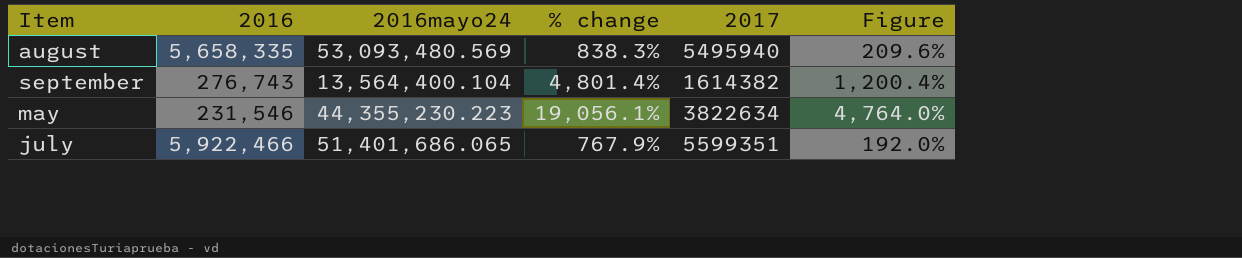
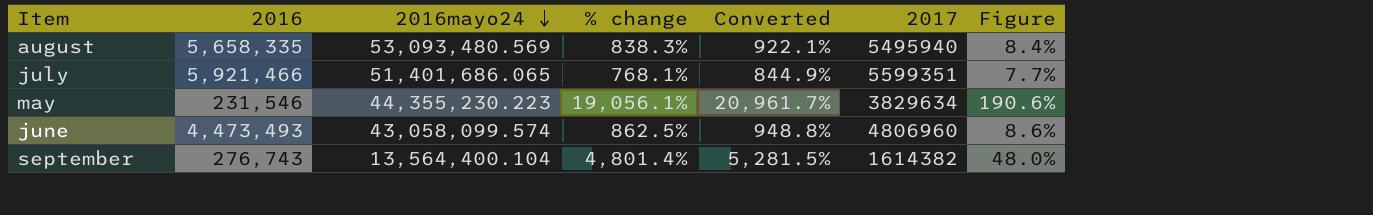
row order: none -> 2016mayo24 descending
column Converted | formula: none -> [% change] * 1.1
column Figure | formula: [% change] * 0.25 -> [% change] * 0.01
july | 2016: 5,922,466 -> 5,921,466
july | % change: 767.9% -> 768.1%
may | 2017: 3822634 -> 3829634
row june: none -> 4,473,493 | 43,058,099.574 | 862.5% | 948.8% | 4806960 | 8.6%

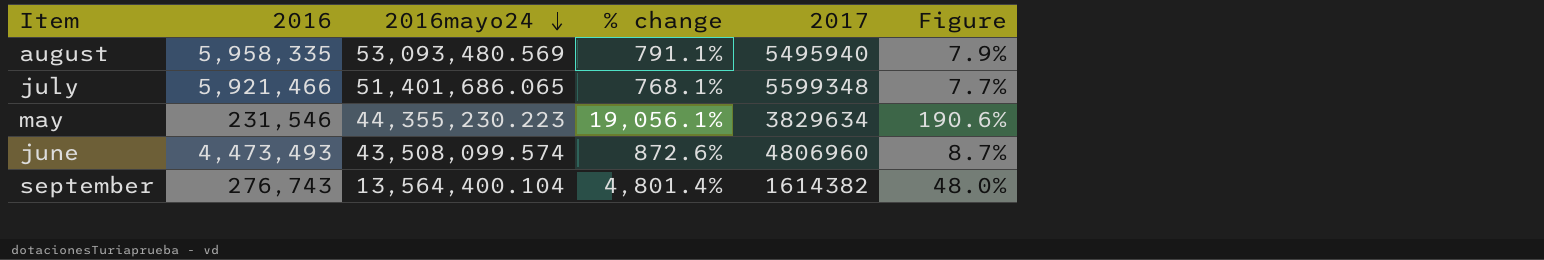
column Converted | formula: [% change] * 1.1 -> none
august | 2016: 5,658,335 -> 5,958,335
august | % change: 838.3% -> 791.1%
august | Figure: 8.4% -> 7.9%
july | 2017: 5599351 -> 5599348
june | 2016mayo24: 43,058,099.574 -> 43,508,099.574
june | % change: 862.5% -> 872.6%
june | Figure: 8.6% -> 8.7%

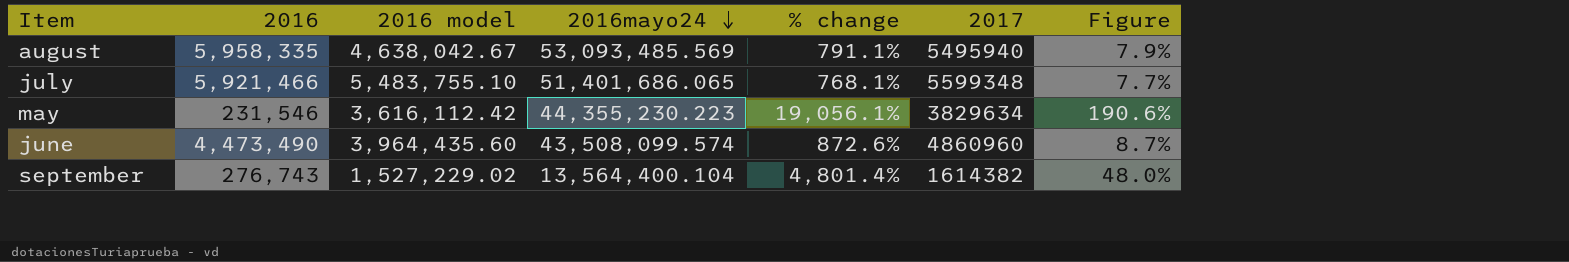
column 2016 model | position: none -> 3
august | 2016mayo24: 53,093,480.569 -> 53,093,485.569
june | 2016: 4,473,493 -> 4,473,490
june | 2017: 4806960 -> 4860960

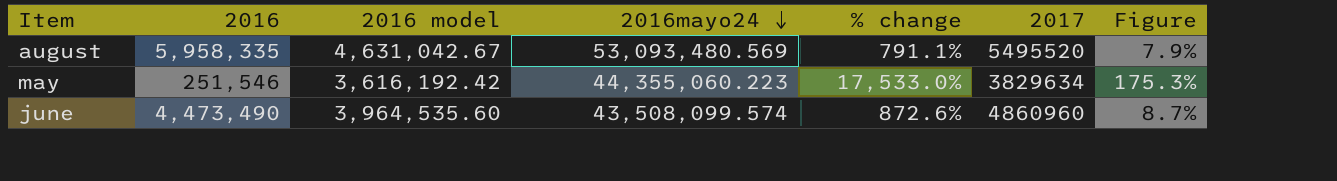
row july: 5,921,466 | 5,483,755.10 | 51,401,686.065 | 768.1% | 5599348 | 7.7% -> none
row september: 276,743 | 1,527,229.02 | 13,564,400.104 | 4,801.4% | 1614382 | 48.0% -> none
august | 2016 model: 4,638,042.67 -> 4,631,042.67
august | 2016mayo24: 53,093,485.569 -> 53,093,480.569
august | 2017: 5495940 -> 5495520
may | 2016: 231,546 -> 251,546
may | 2016 model: 3,616,112.42 -> 3,616,192.42
may | 2016mayo24: 44,355,230.223 -> 44,355,060.223
may | % change: 19,056.1% -> 17,533.0%
may | Figure: 190.6% -> 175.3%
june | 2016 model: 3,964,435.60 -> 3,964,535.60

